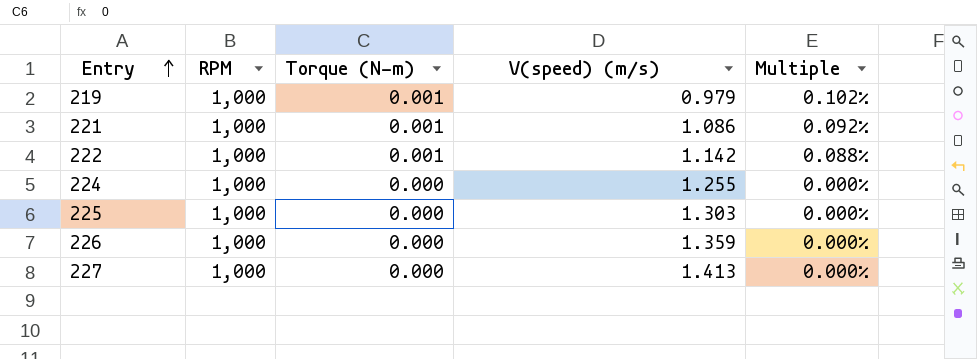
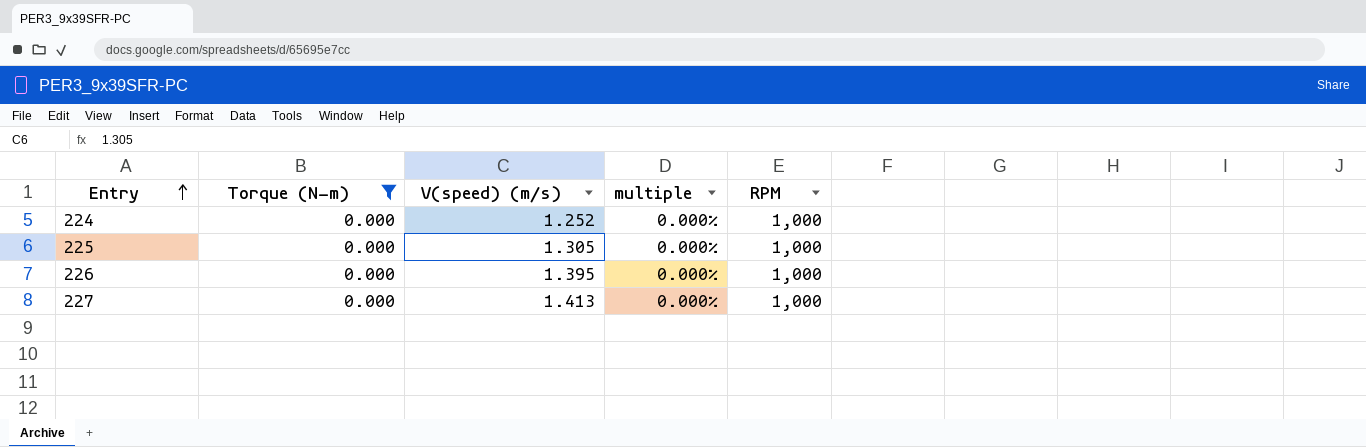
filter: none -> Torque (N-m) = 0.000
column name: Multiple -> multiple
column RPM | position: 2 -> 5
224 | V(speed) (m/s): 1.255 -> 1.252
225 | V(speed) (m/s): 1.303 -> 1.305
226 | V(speed) (m/s): 1.359 -> 1.395

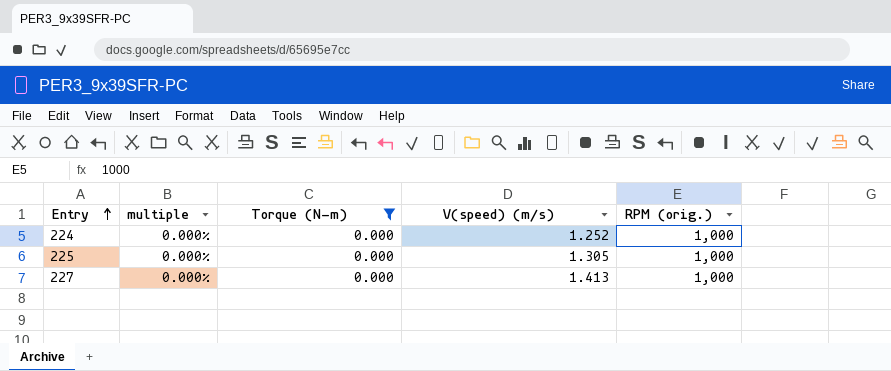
column multiple | position: 4 -> 2
column name: RPM -> RPM (orig.)
row 226: 0.000 | 1.395 | 0.000% | 1,000 -> none

